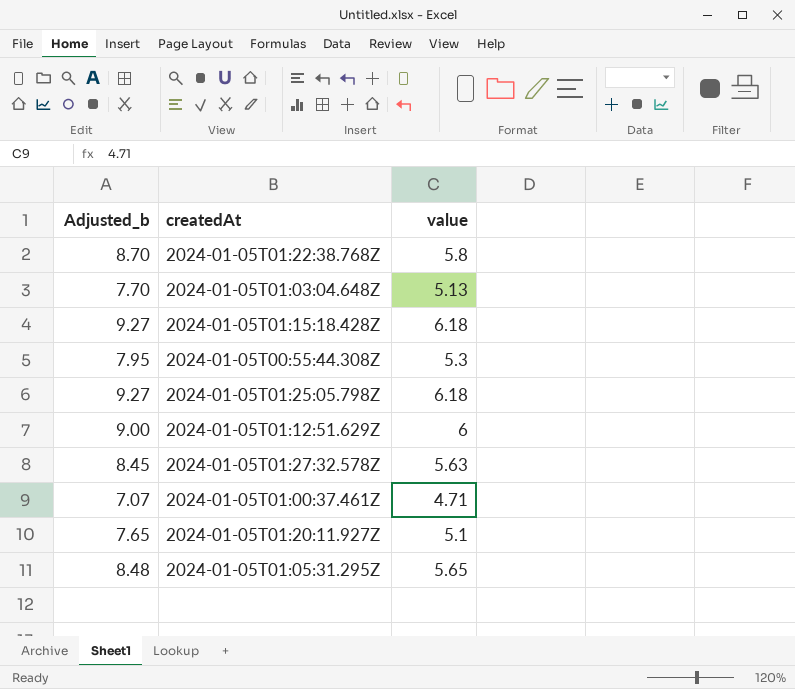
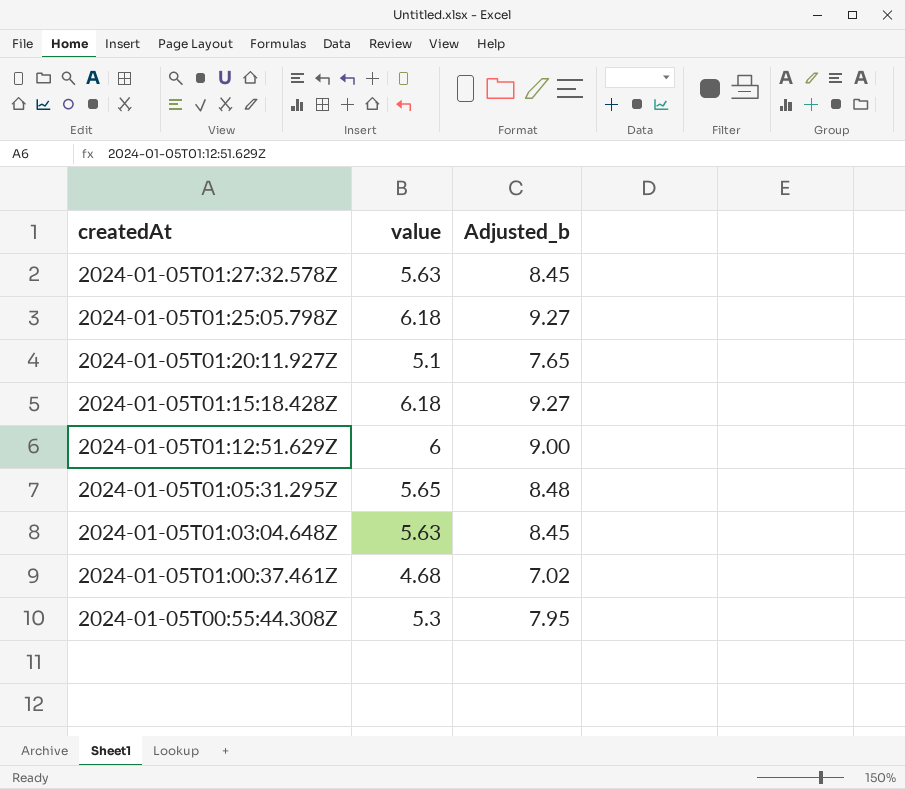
row order: none -> createdAt descending
column Adjusted_b | position: 1 -> 3
row 2024-01-05T01:22:38.768Z: 8.70 | 5.8 -> none
2024-01-05T01:03:04.648Z | value: 5.13 -> 5.63
2024-01-05T01:03:04.648Z | Adjusted_b: 7.70 -> 8.45
2024-01-05T01:00:37.461Z | value: 4.71 -> 4.68
2024-01-05T01:00:37.461Z | Adjusted_b: 7.07 -> 7.02

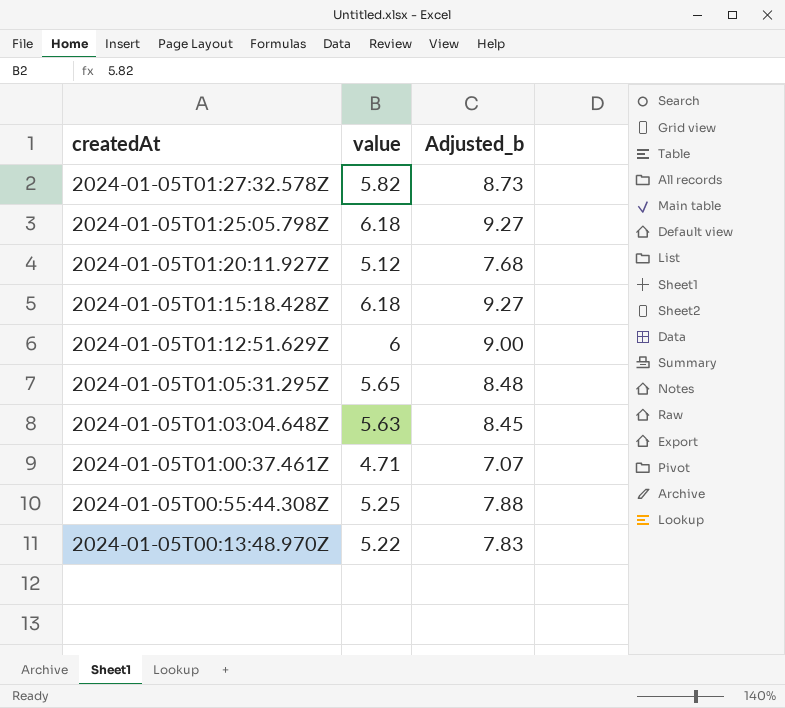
2024-01-05T01:27:32.578Z | value: 5.63 -> 5.82
2024-01-05T01:27:32.578Z | Adjusted_b: 8.45 -> 8.73
2024-01-05T01:20:11.927Z | value: 5.1 -> 5.12
2024-01-05T01:20:11.927Z | Adjusted_b: 7.65 -> 7.68
2024-01-05T01:00:37.461Z | value: 4.68 -> 4.71
2024-01-05T01:00:37.461Z | Adjusted_b: 7.02 -> 7.07
2024-01-05T00:55:44.308Z | value: 5.3 -> 5.25
2024-01-05T00:55:44.308Z | Adjusted_b: 7.95 -> 7.88
row 2024-01-05T00:13:48.970Z: none -> 5.22 | 7.83

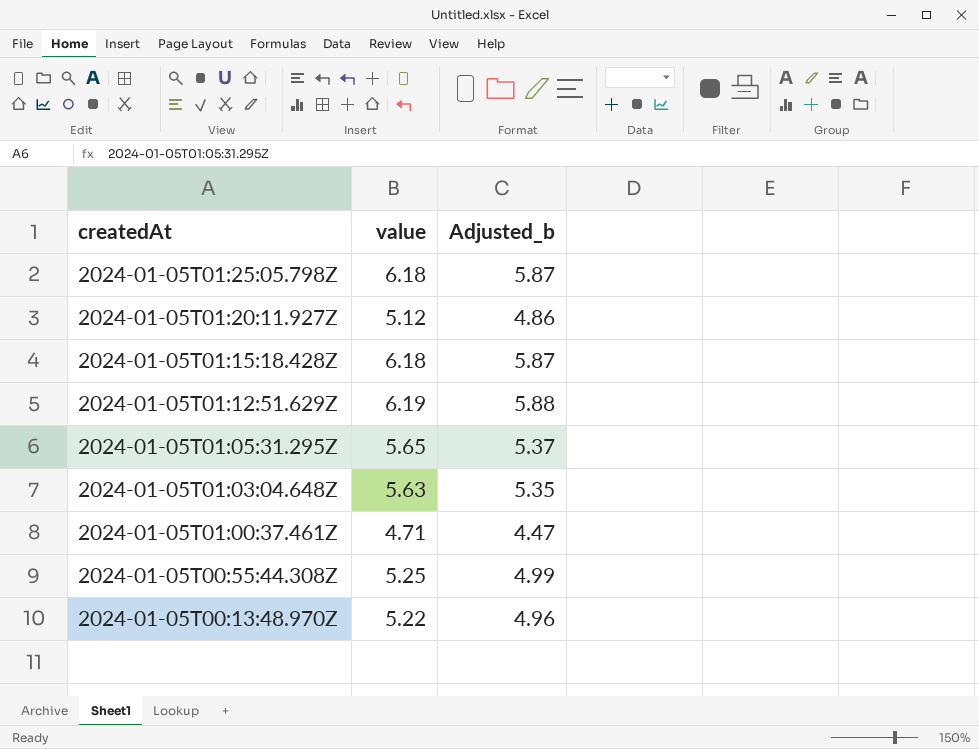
column Adjusted_b | formula: [value] * 1.5 -> [value] * 0.95
row 2024-01-05T01:27:32.578Z: 5.82 | 8.73 -> none
2024-01-05T01:12:51.629Z | value: 6 -> 6.19

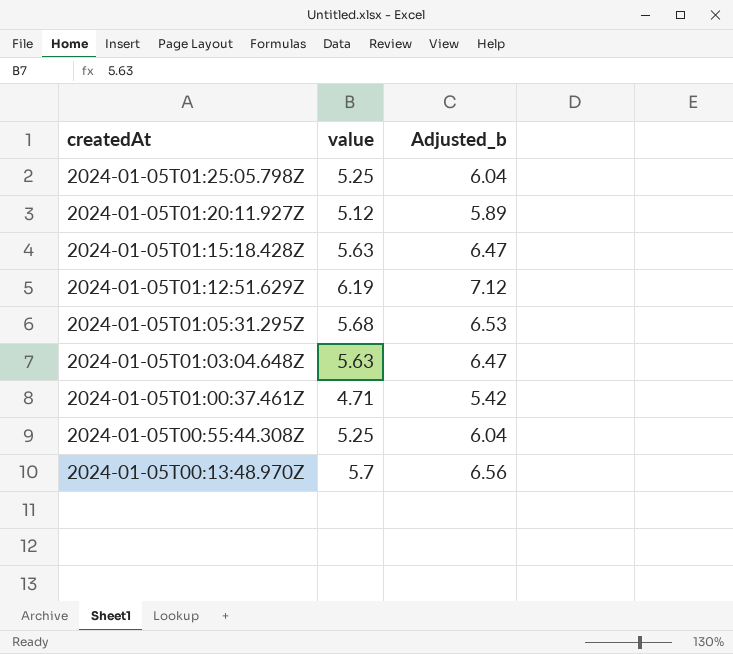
column Adjusted_b | formula: [value] * 0.95 -> [value] * 1.15
2024-01-05T01:25:05.798Z | value: 6.18 -> 5.25
2024-01-05T01:15:18.428Z | value: 6.18 -> 5.63
2024-01-05T01:05:31.295Z | value: 5.65 -> 5.68
2024-01-05T00:13:48.970Z | value: 5.22 -> 5.7

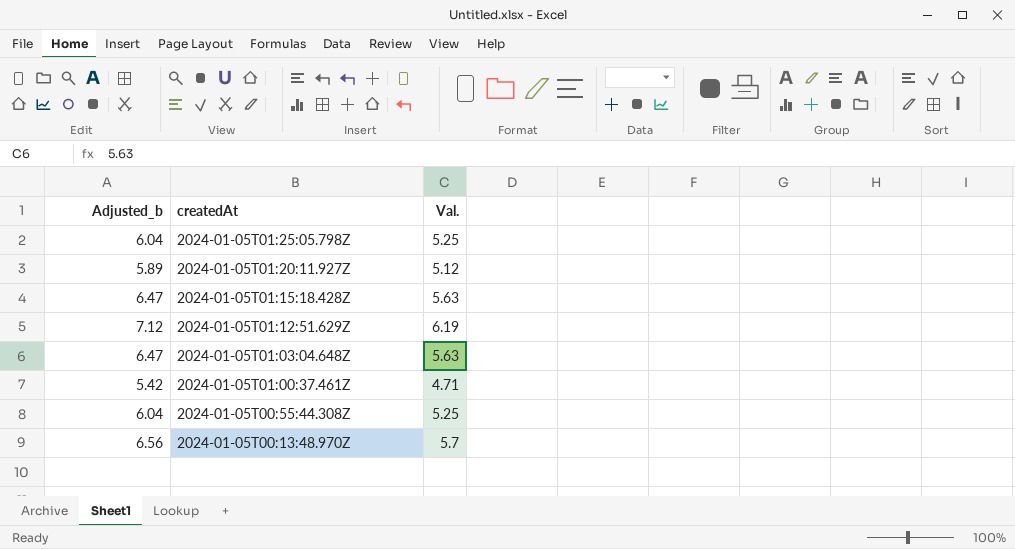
column Adjusted_b | position: 3 -> 1
column name: value -> Val.
row 2024-01-05T01:05:31.295Z: 5.68 | 6.53 -> none

